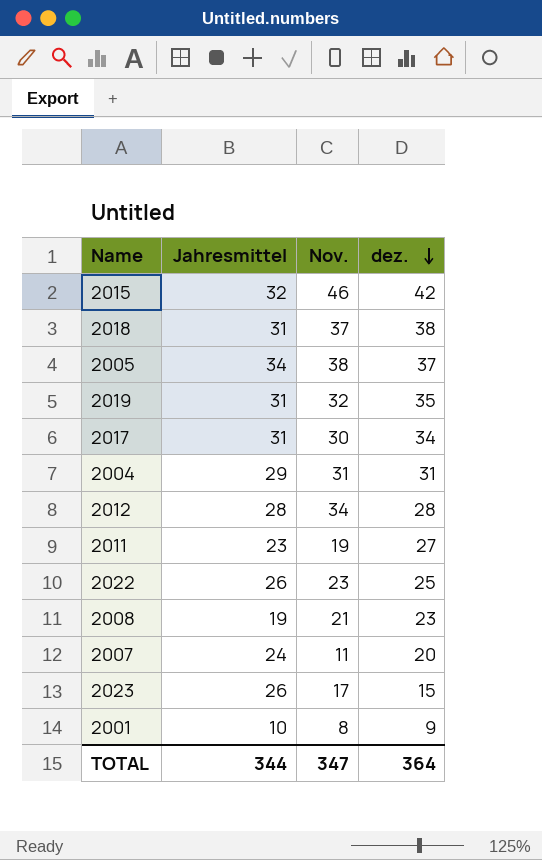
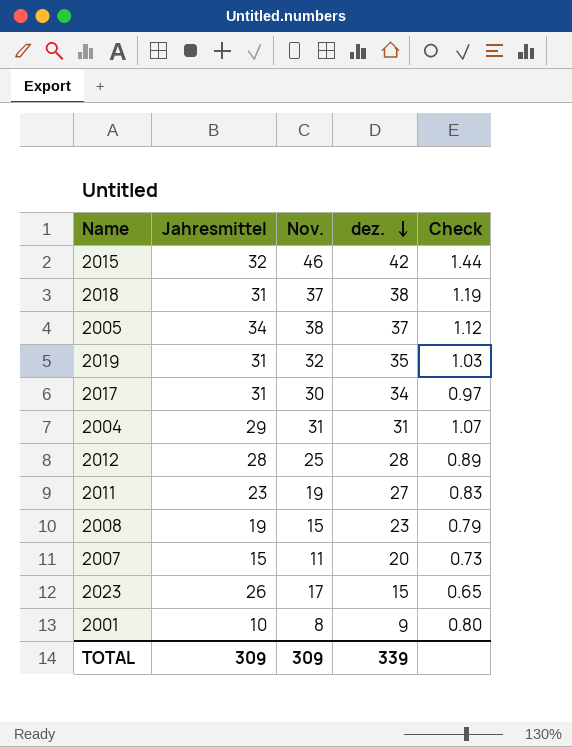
column Check | formula: none -> [Nov.] / [Jahresmittel]
row 2022: 26 | 23 | 25 -> none
2012 | Nov.: 34 -> 25
2008 | Nov.: 21 -> 15
2007 | Jahresmittel: 24 -> 15
TOTAL | Jahresmittel: 344 -> 309
TOTAL | Nov.: 347 -> 309
TOTAL | dez.: 364 -> 339

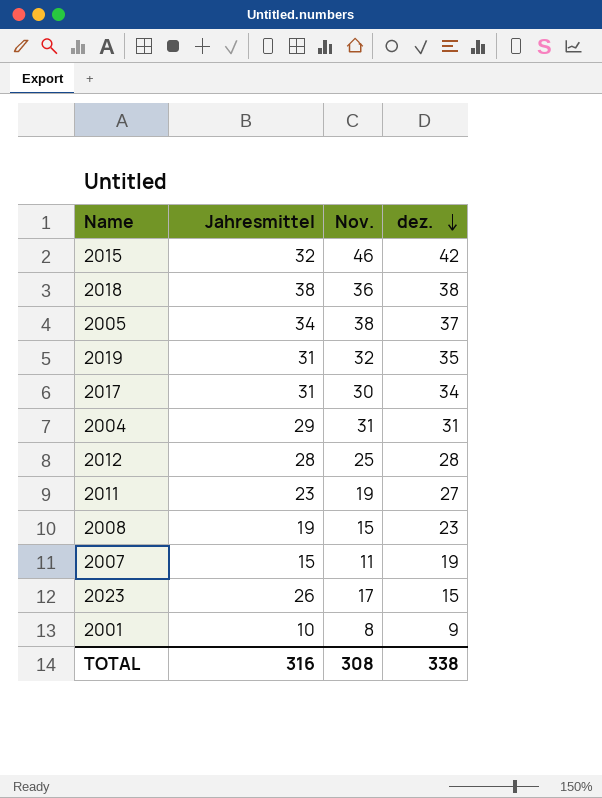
column Check | formula: [Nov.] / [Jahresmittel] -> none
2018 | Jahresmittel: 31 -> 38
2018 | Nov.: 37 -> 36
2007 | dez.: 20 -> 19
TOTAL | Jahresmittel: 309 -> 316
TOTAL | Nov.: 309 -> 308
TOTAL | dez.: 339 -> 338

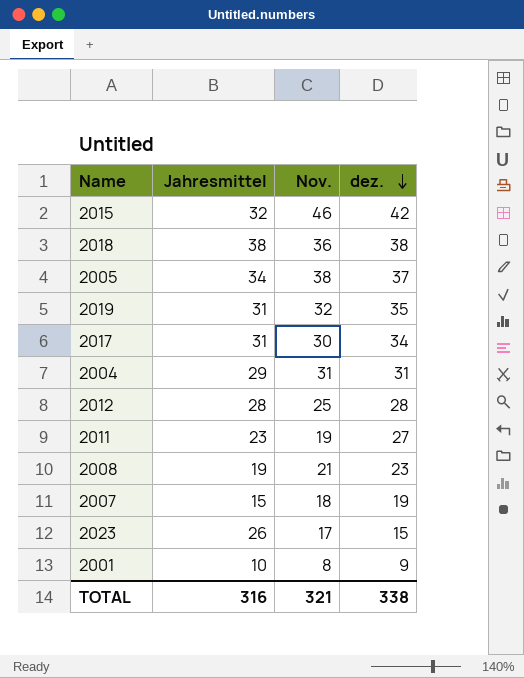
2008 | Nov.: 15 -> 21
2007 | Nov.: 11 -> 18
TOTAL | Nov.: 308 -> 321

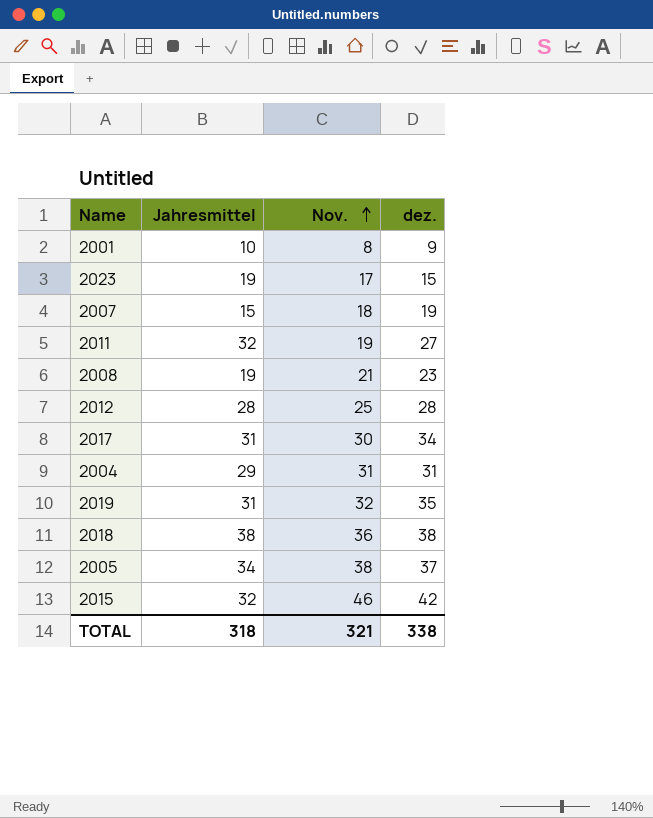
row order: dez. descending -> Nov. ascending
2023 | Jahresmittel: 26 -> 19
2011 | Jahresmittel: 23 -> 32
TOTAL | Jahresmittel: 316 -> 318

